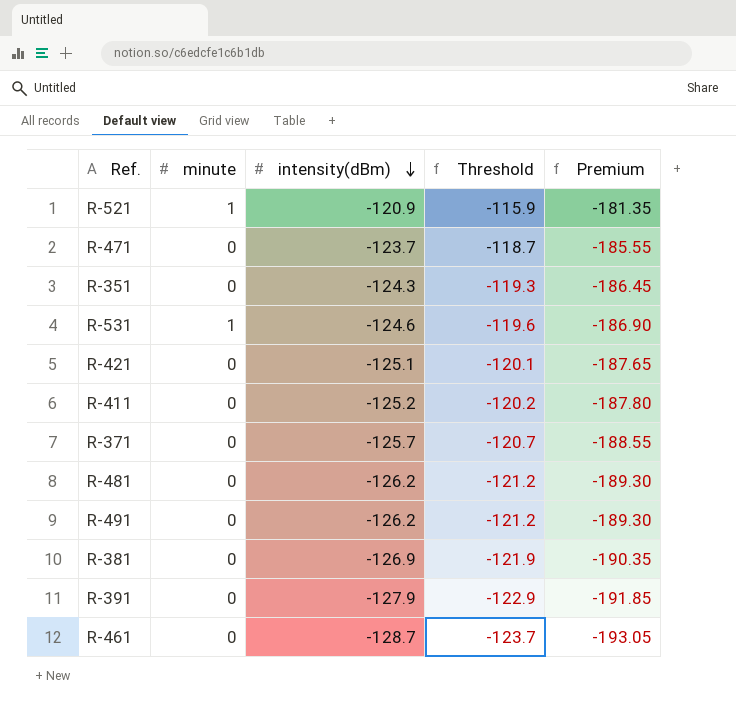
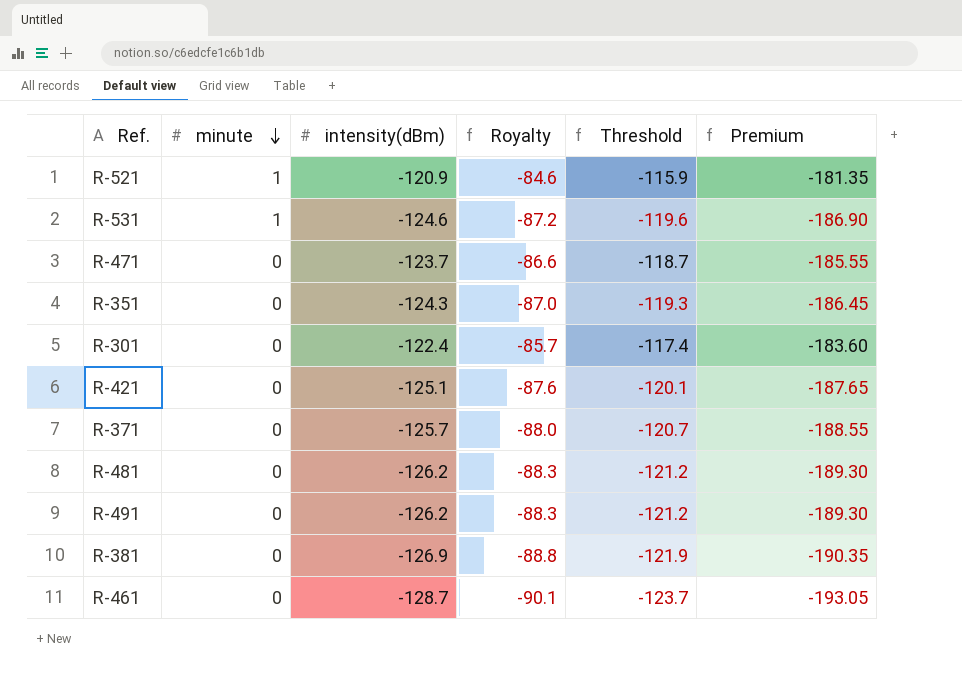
row order: intensity(dBm) descending -> minute descending
column Royalty | formula: none -> [intensity(dBm)] * 0.7
row R-411: 0 | -125.2 | -120.2 | -187.80 -> none
row R-391: 0 | -127.9 | -122.9 | -191.85 -> none
row R-301: none -> 0 | -122.4 | -85.7 | -117.4 | -183.60

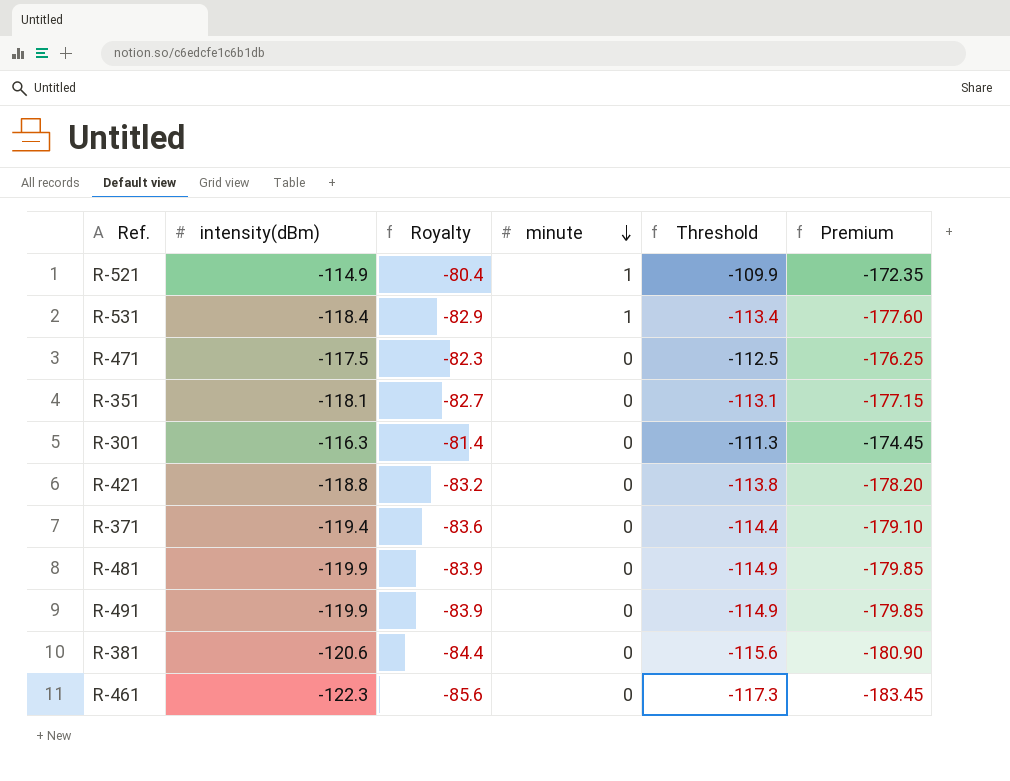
column minute | position: 2 -> 4
R-521 | intensity(dBm): -120.9 -> -114.9
R-521 | Royalty: -84.6 -> -80.4
R-521 | Threshold: -115.9 -> -109.9
R-521 | Premium: -181.35 -> -172.35
R-531 | intensity(dBm): -124.6 -> -118.4
R-531 | Royalty: -87.2 -> -82.9
R-531 | Threshold: -119.6 -> -113.4
R-531 | Premium: -186.90 -> -177.60
R-471 | intensity(dBm): -123.7 -> -117.5
R-471 | Royalty: -86.6 -> -82.3
R-471 | Threshold: -118.7 -> -112.5
R-471 | Premium: -185.55 -> -176.25
R-351 | intensity(dBm): -124.3 -> -118.1
R-351 | Royalty: -87.0 -> -82.7
R-351 | Threshold: -119.3 -> -113.1
R-351 | Premium: -186.45 -> -177.15
R-301 | intensity(dBm): -122.4 -> -116.3
R-301 | Royalty: -85.7 -> -81.4
R-301 | Threshold: -117.4 -> -111.3
R-301 | Premium: -183.60 -> -174.45
R-421 | intensity(dBm): -125.1 -> -118.8
R-421 | Royalty: -87.6 -> -83.2
R-421 | Threshold: -120.1 -> -113.8
R-421 | Premium: -187.65 -> -178.20
R-371 | intensity(dBm): -125.7 -> -119.4
R-371 | Royalty: -88.0 -> -83.6
R-371 | Threshold: -120.7 -> -114.4
R-371 | Premium: -188.55 -> -179.10
R-481 | intensity(dBm): -126.2 -> -119.9
R-481 | Royalty: -88.3 -> -83.9
R-481 | Threshold: -121.2 -> -114.9
R-481 | Premium: -189.30 -> -179.85
R-491 | intensity(dBm): -126.2 -> -119.9
R-491 | Royalty: -88.3 -> -83.9
R-491 | Threshold: -121.2 -> -114.9
R-491 | Premium: -189.30 -> -179.85
R-381 | intensity(dBm): -126.9 -> -120.6
R-381 | Royalty: -88.8 -> -84.4
R-381 | Threshold: -121.9 -> -115.6
R-381 | Premium: -190.35 -> -180.90
R-461 | intensity(dBm): -128.7 -> -122.3
R-461 | Royalty: -90.1 -> -85.6
R-461 | Threshold: -123.7 -> -117.3
R-461 | Premium: -193.05 -> -183.45

